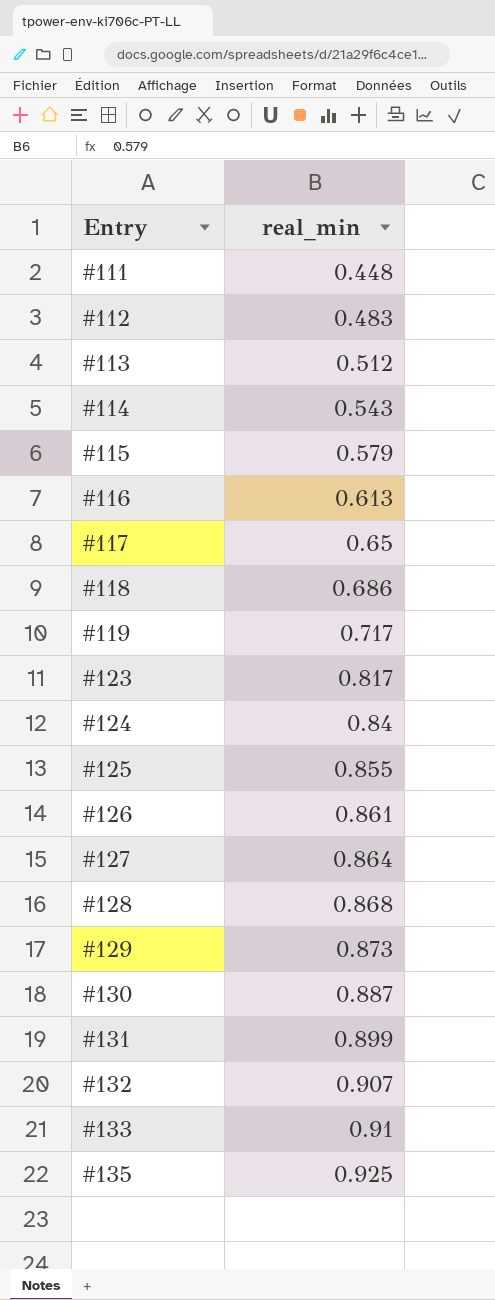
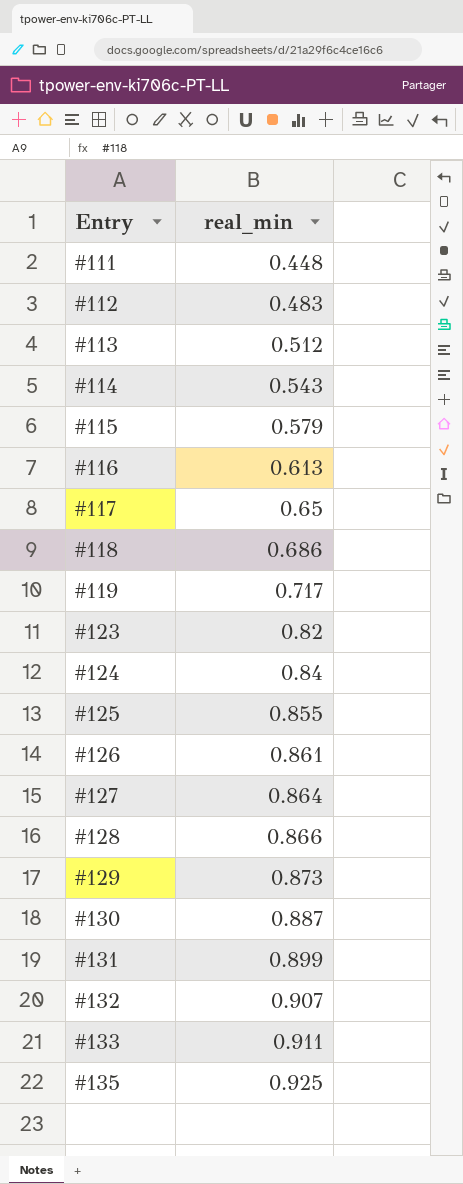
#123 | real_min: 0.817 -> 0.82
#128 | real_min: 0.868 -> 0.866
#133 | real_min: 0.91 -> 0.911

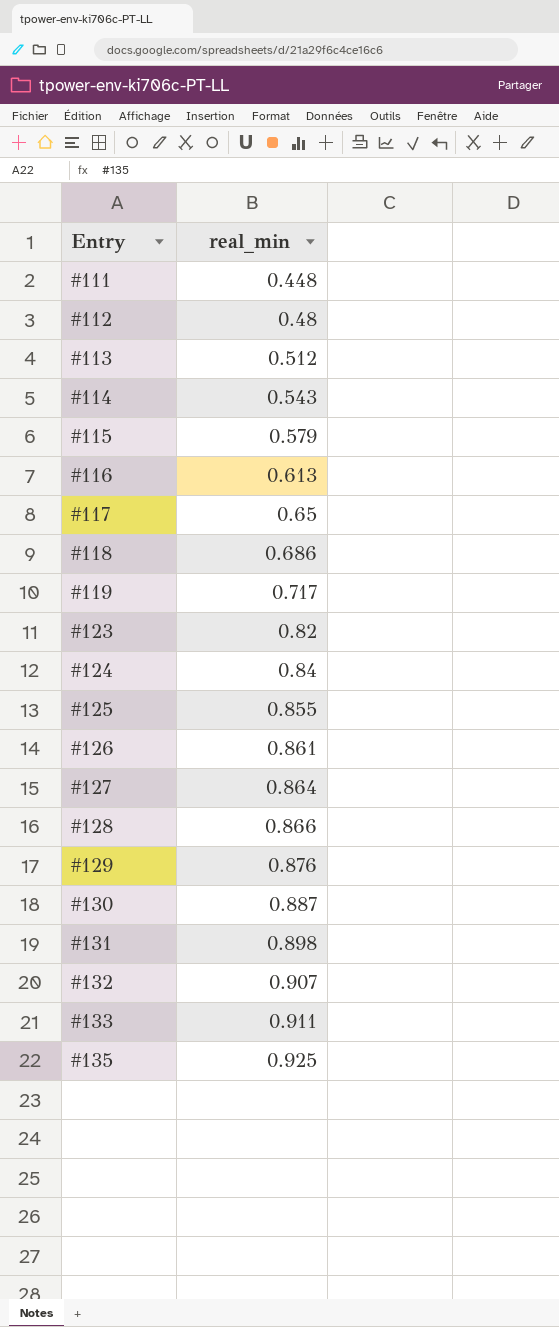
#112 | real_min: 0.483 -> 0.48
#129 | real_min: 0.873 -> 0.876
#131 | real_min: 0.899 -> 0.898

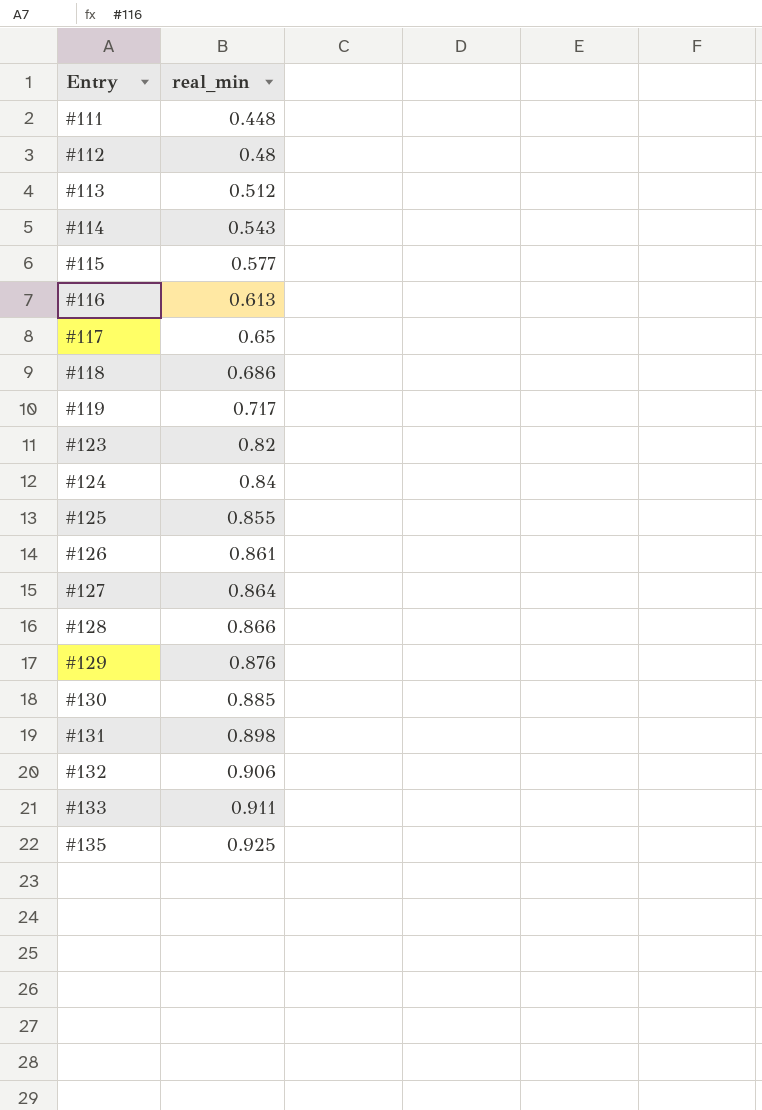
#115 | real_min: 0.579 -> 0.577
#130 | real_min: 0.887 -> 0.885
#132 | real_min: 0.907 -> 0.906

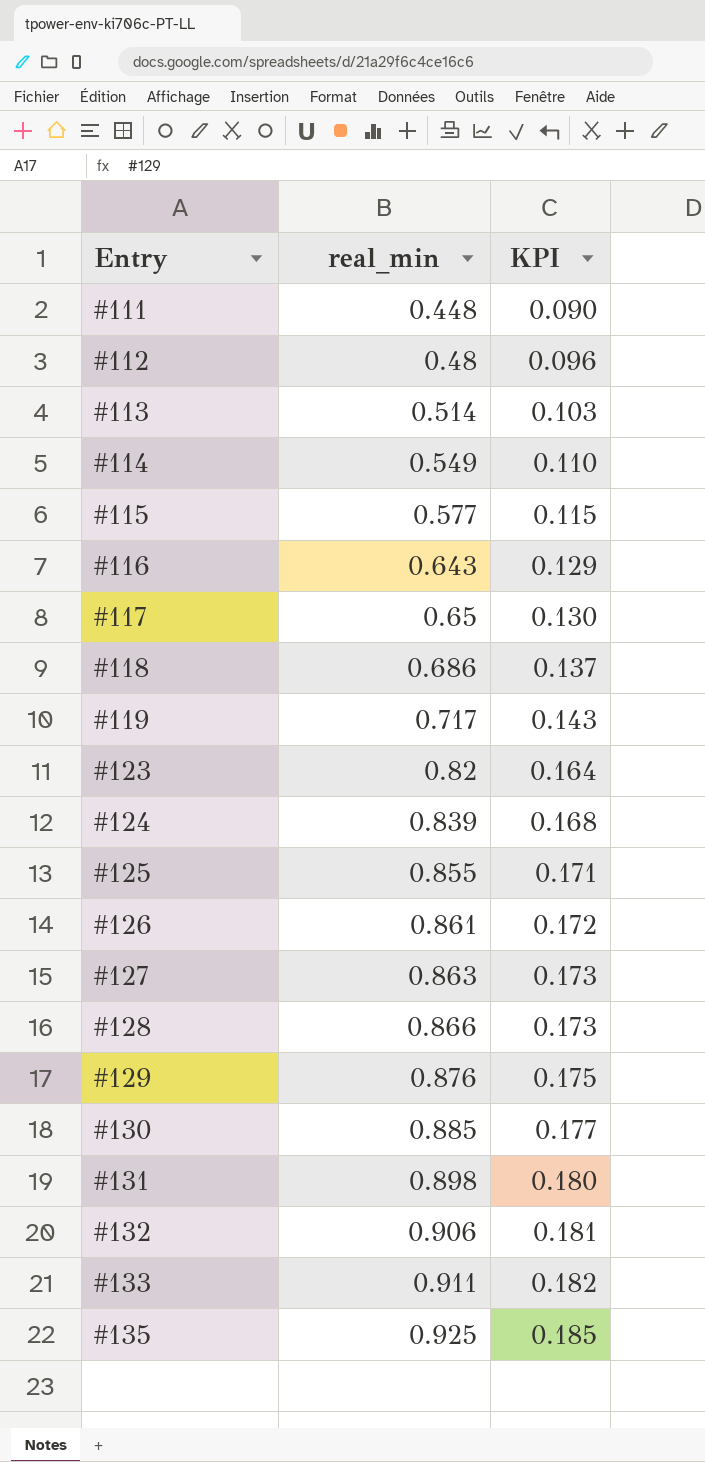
column KPI | formula: none -> [real_min] * 0.2
#113 | real_min: 0.512 -> 0.514
#114 | real_min: 0.543 -> 0.549
#116 | real_min: 0.613 -> 0.643
#124 | real_min: 0.84 -> 0.839
#127 | real_min: 0.864 -> 0.863

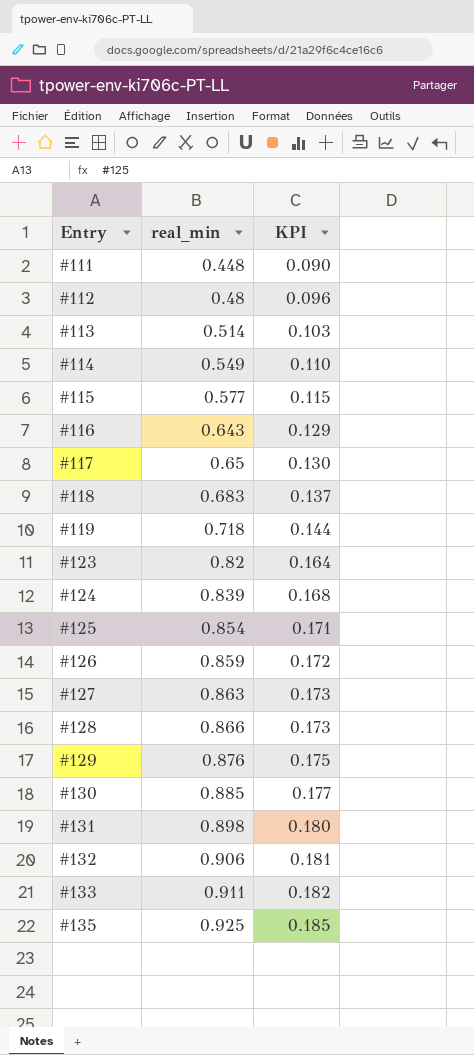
#118 | real_min: 0.686 -> 0.683
#119 | real_min: 0.717 -> 0.718
#119 | KPI: 0.143 -> 0.144
#125 | real_min: 0.855 -> 0.854
#126 | real_min: 0.861 -> 0.859

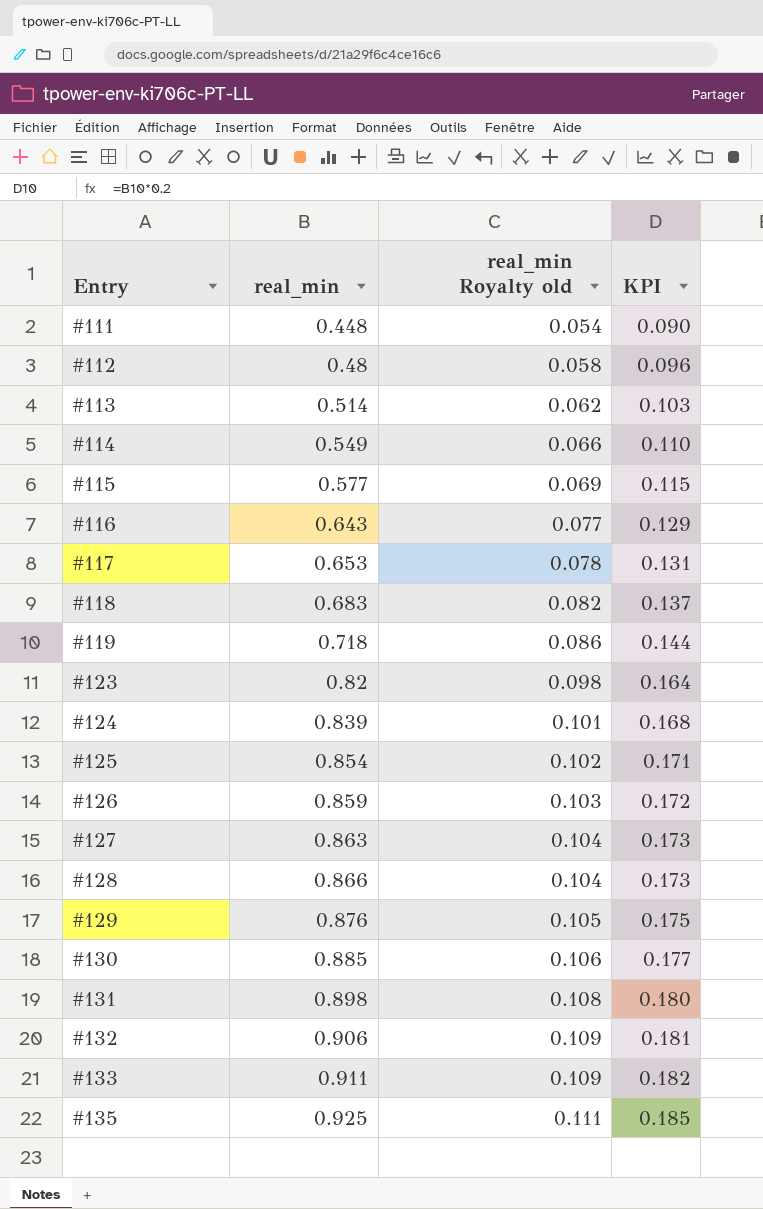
column real_min Royalty old | formula: none -> [real_min] * 0.12
#117 | real_min: 0.65 -> 0.653
#117 | KPI: 0.130 -> 0.131

